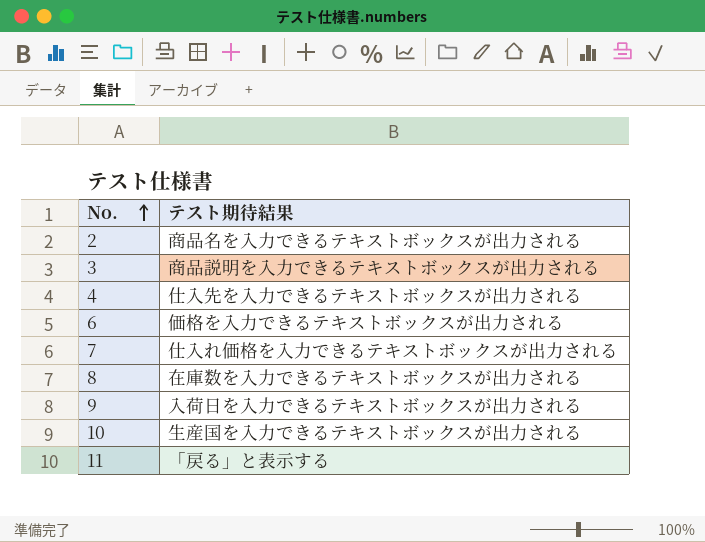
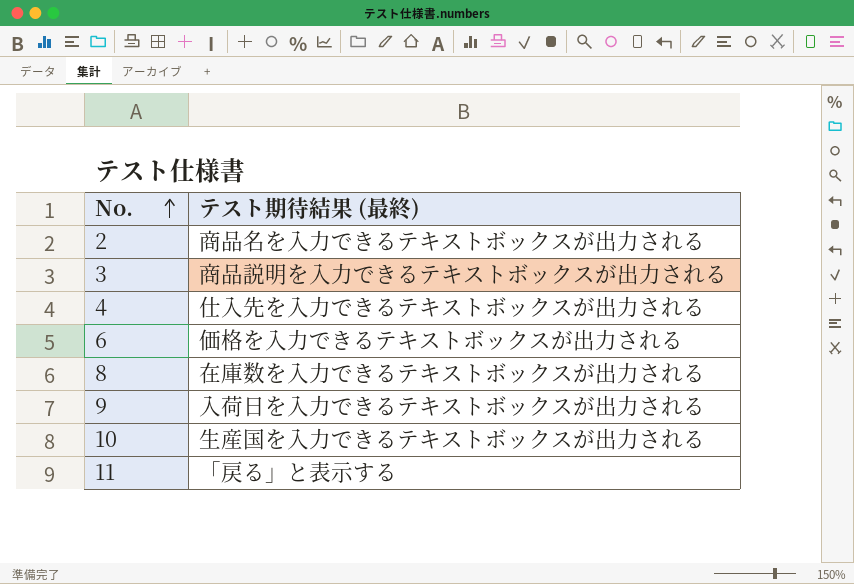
column name: テスト期待結果 -> テスト期待結果 (最終)
row 7: 仕入れ価格を入力できるテキストボックスが出力される -> none

